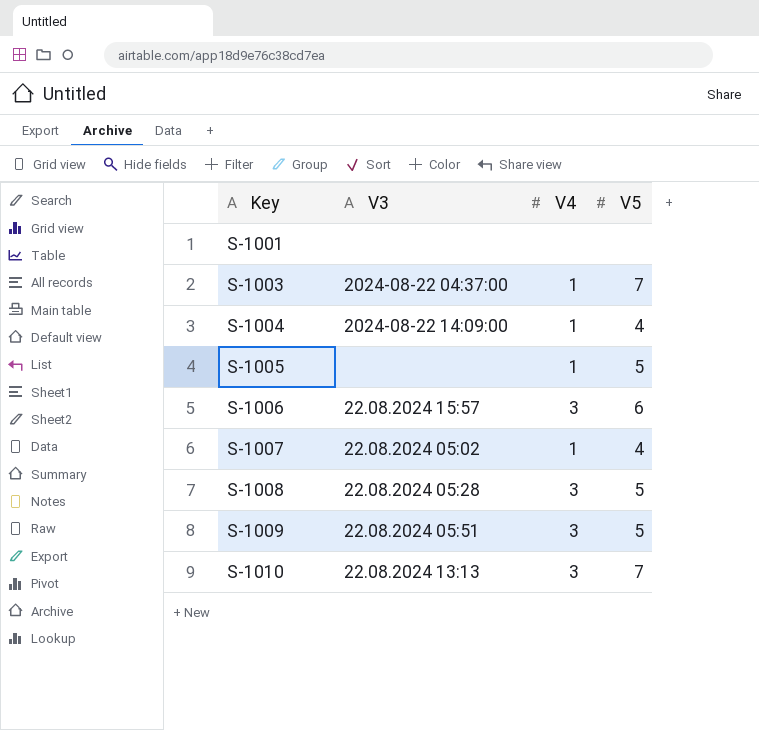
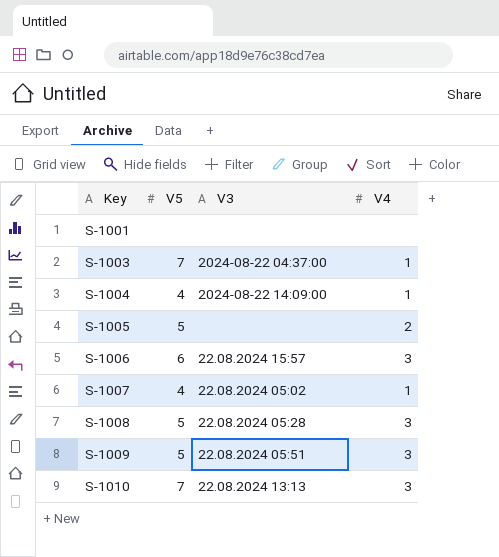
column V5 | position: 4 -> 2
S-1005 | V4: 1 -> 2

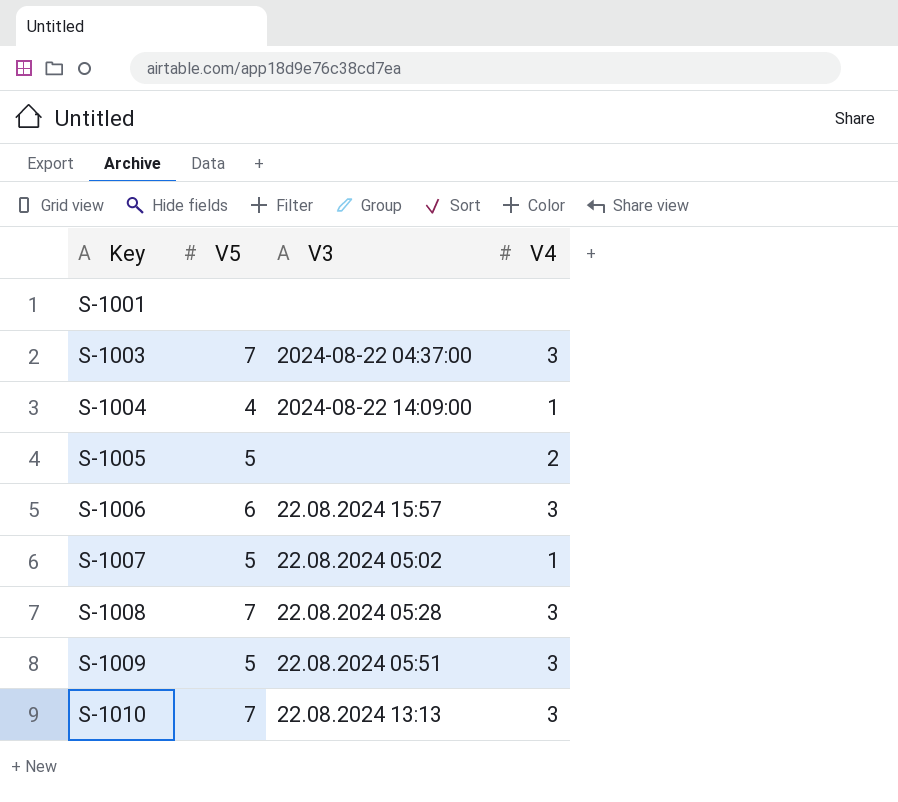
S-1003 | V4: 1 -> 3
S-1007 | V5: 4 -> 5
S-1008 | V5: 5 -> 7

